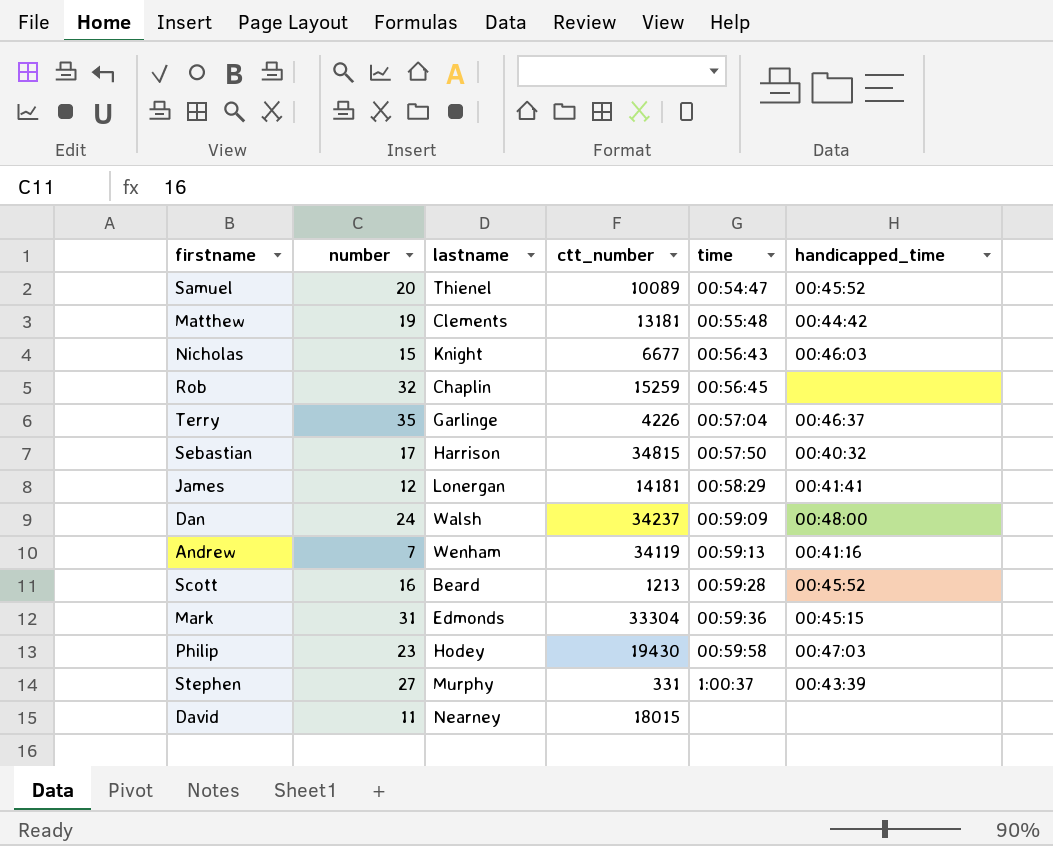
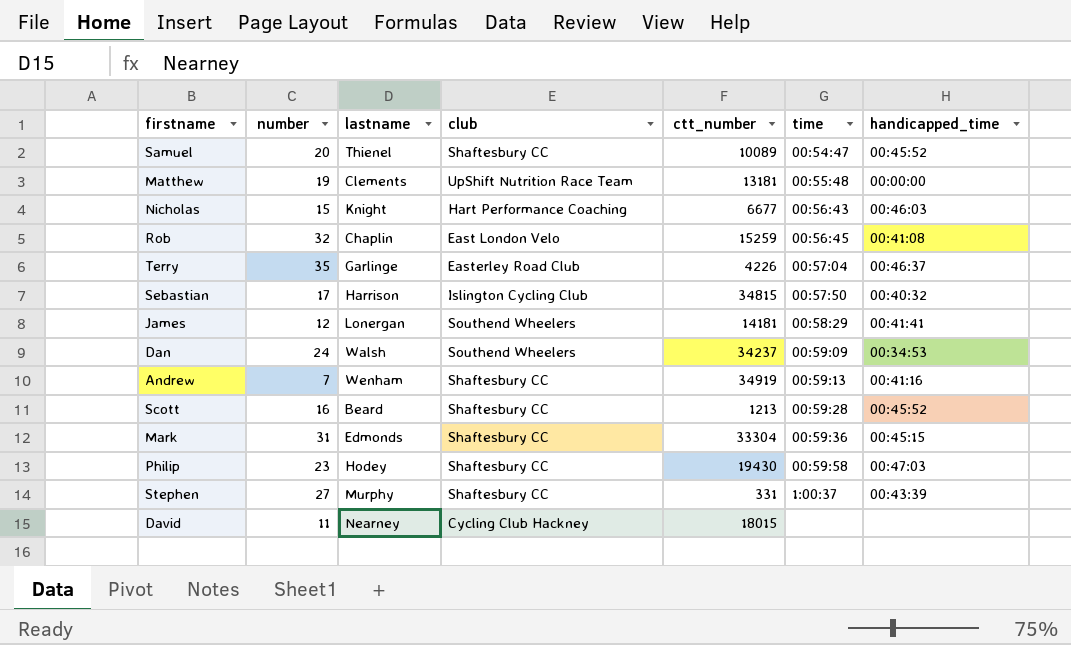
column club | position: none -> 4
Matthew | handicapped_time: 00:44:42 -> 00:00:00
Rob | handicapped_time: none -> 00:41:08
Dan | handicapped_time: 00:48:00 -> 00:34:53
Andrew | ctt_number: 34119 -> 34919

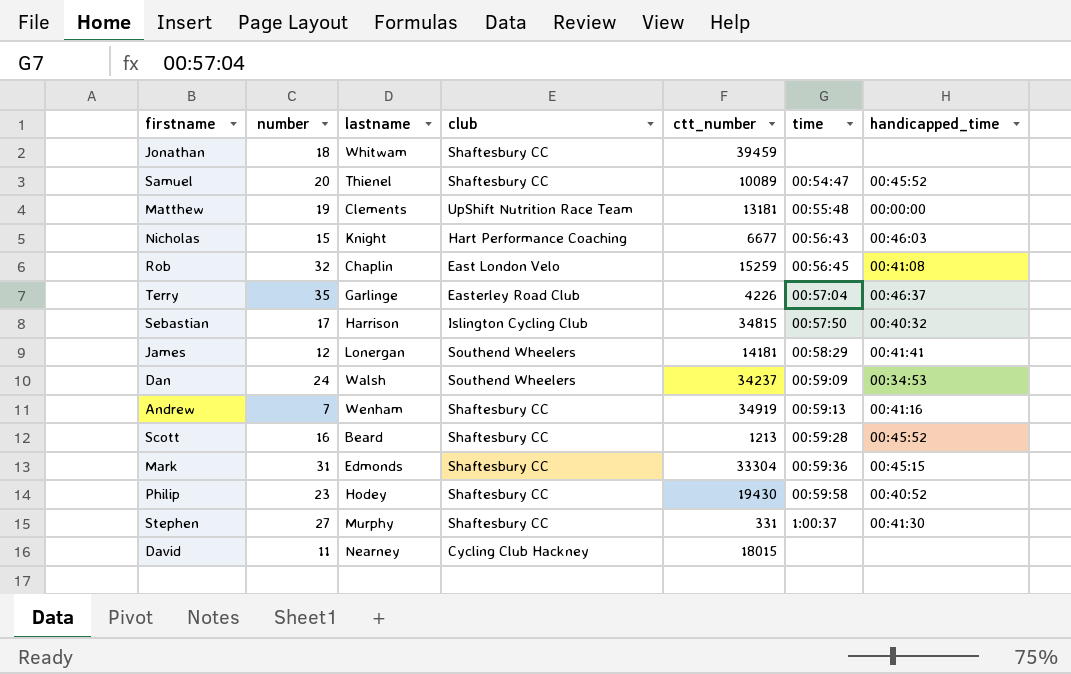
row Jonathan: none -> 18 | Whitwam | Shaftesbury CC | 39459 | none | none
Philip | handicapped_time: 00:47:03 -> 00:40:52
Stephen | handicapped_time: 00:43:39 -> 00:41:30

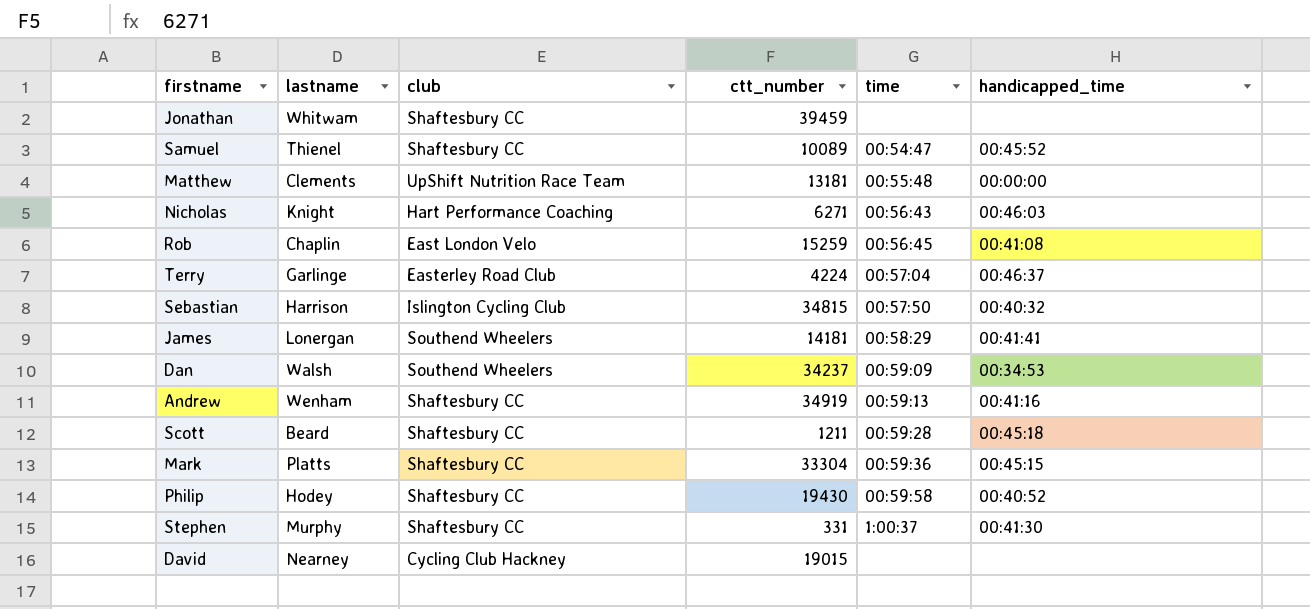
column number | position: 2 -> none
Nicholas | ctt_number: 6677 -> 6271
Terry | ctt_number: 4226 -> 4224
Scott | ctt_number: 1213 -> 1211
Scott | handicapped_time: 00:45:52 -> 00:45:18
Mark | lastname: Edmonds -> Platts
David | ctt_number: 18015 -> 19015

